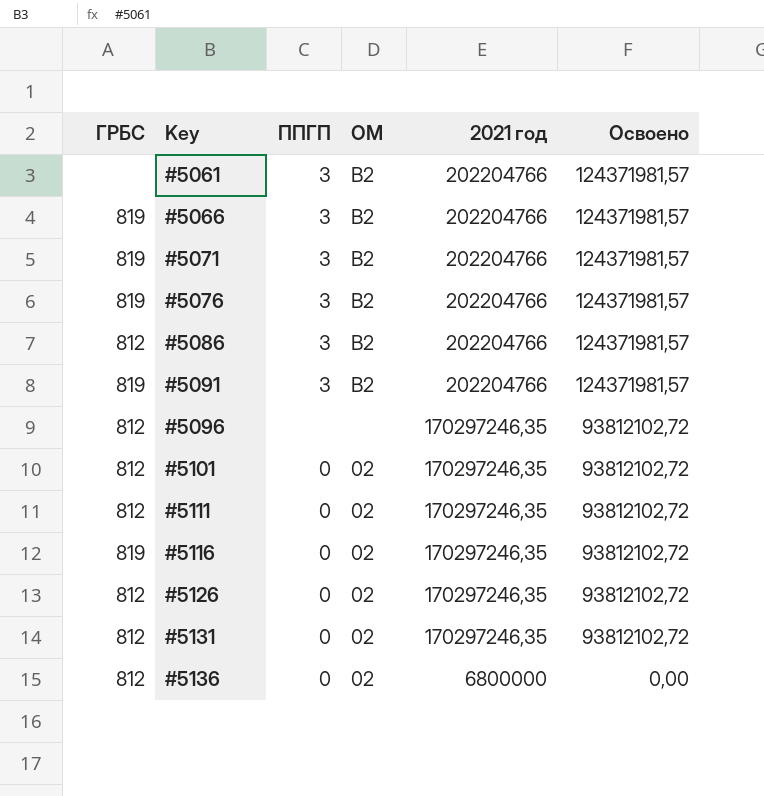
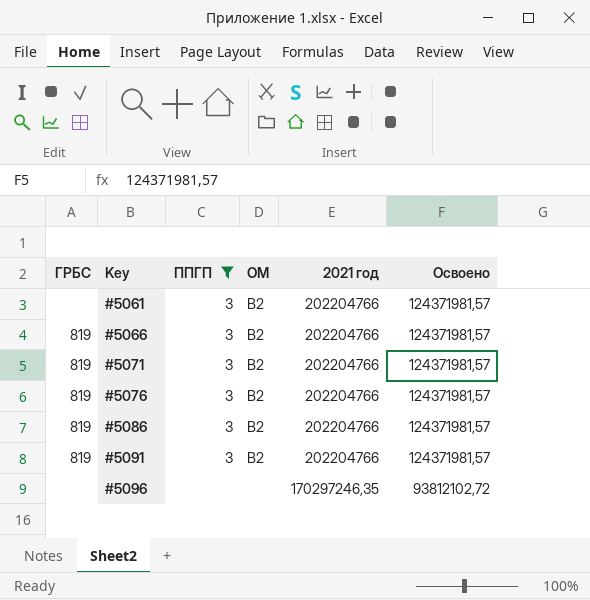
filter: none -> ППГП != 0
#5086 | ГРБС: 812 -> 819
#5096 | ГРБС: 812 -> none

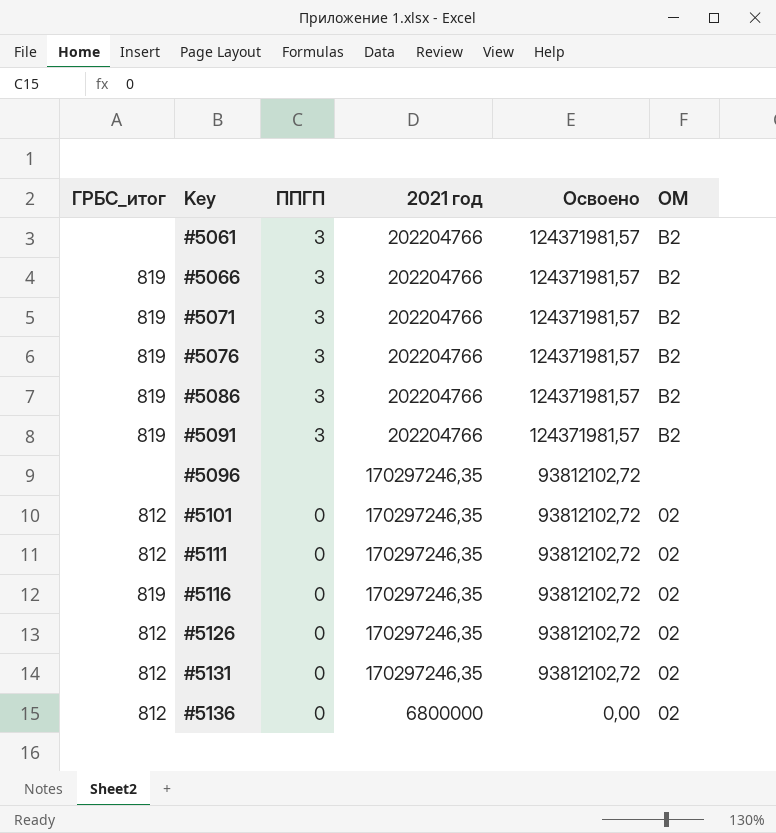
filter: ППГП != 0 -> none
column name: ГРБС -> ГРБС_итог
column ОМ | position: 4 -> 6

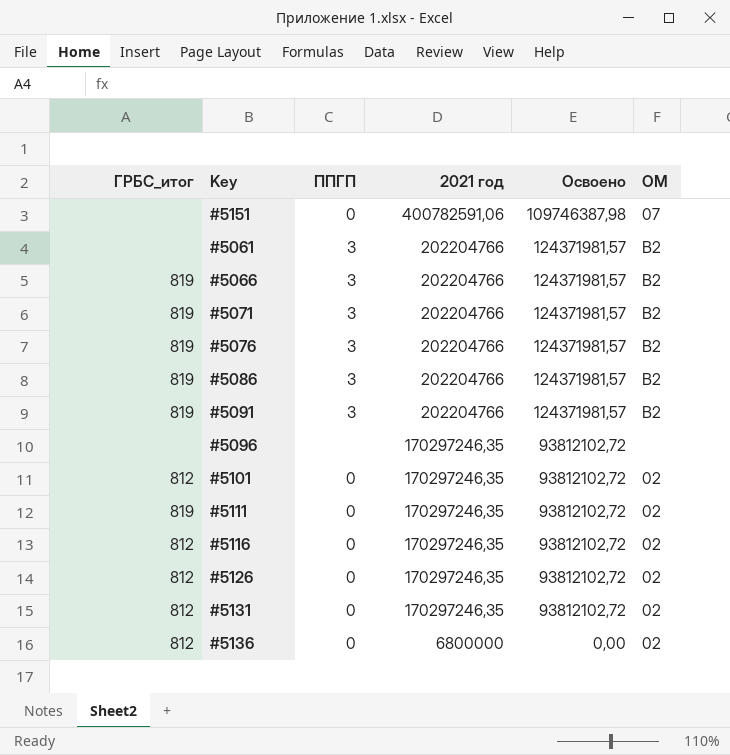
row #5151: none -> none | 0 | 400782591,06 | 109746387,98 | 07
#5111 | ГРБС_итог: 812 -> 819
#5116 | ГРБС_итог: 819 -> 812

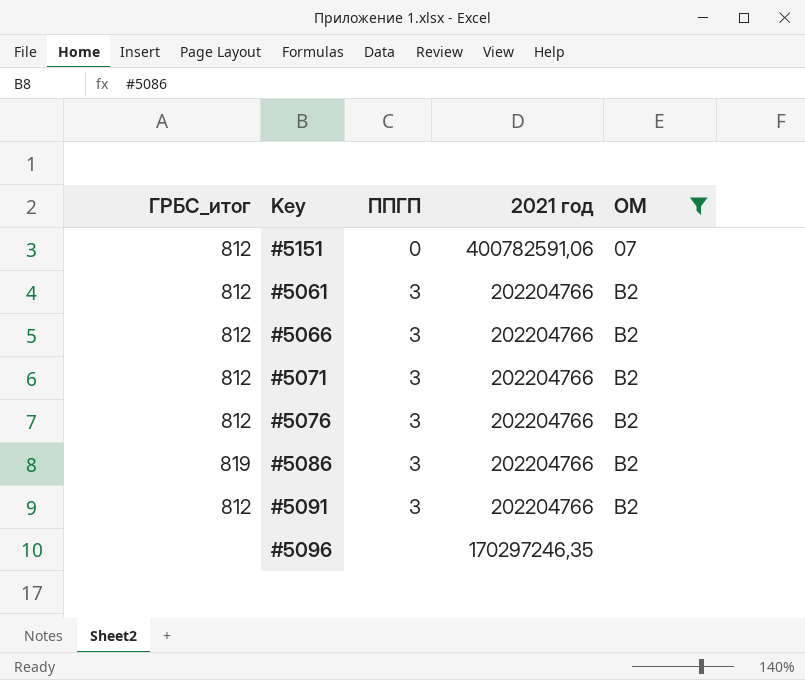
filter: none -> ОМ != 02
column Освоено | position: 5 -> none
#5151 | ГРБС_итог: none -> 812
#5061 | ГРБС_итог: none -> 812
#5066 | ГРБС_итог: 819 -> 812
#5071 | ГРБС_итог: 819 -> 812
#5076 | ГРБС_итог: 819 -> 812
#5091 | ГРБС_итог: 819 -> 812

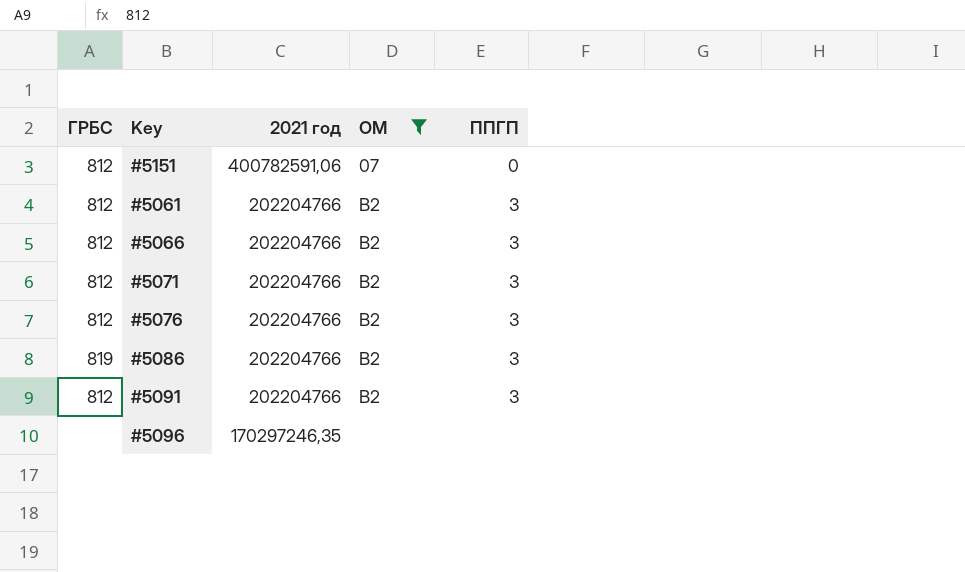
column name: ГРБС_итог -> ГРБС
column ППГП | position: 3 -> 5

